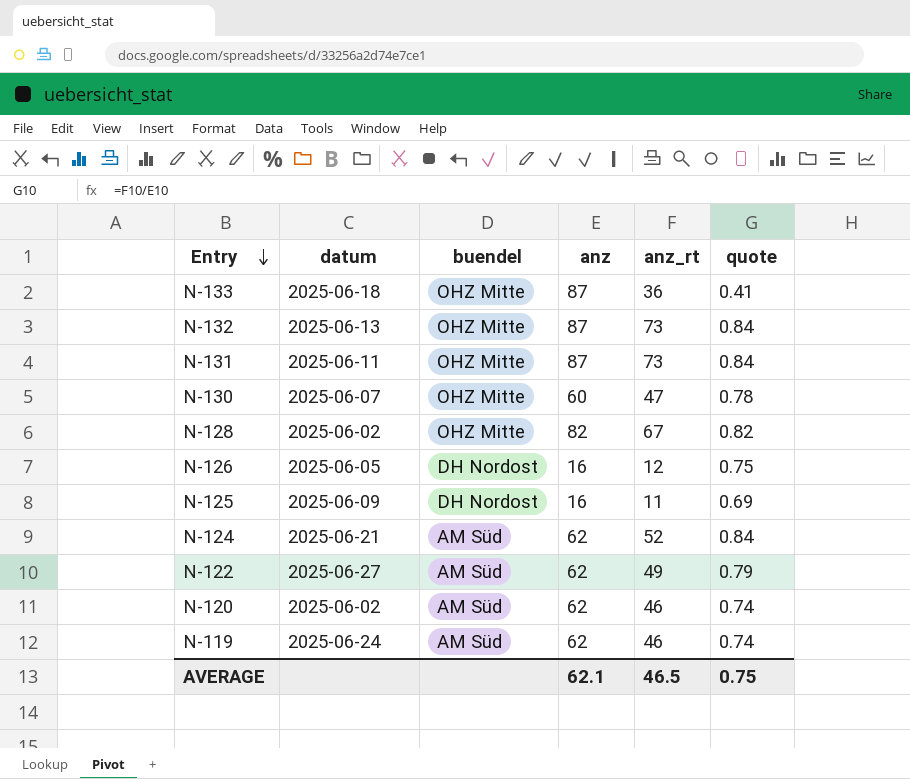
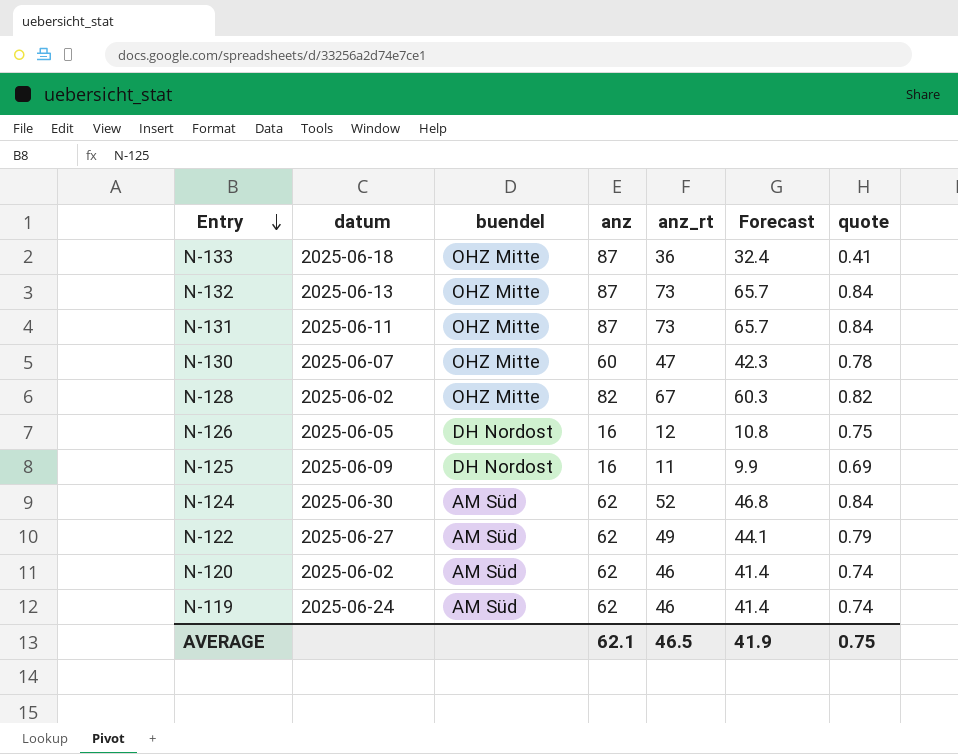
column Forecast | formula: none -> [anz_rt] * 0.9
N-124 | datum: 2025-06-21 -> 2025-06-30

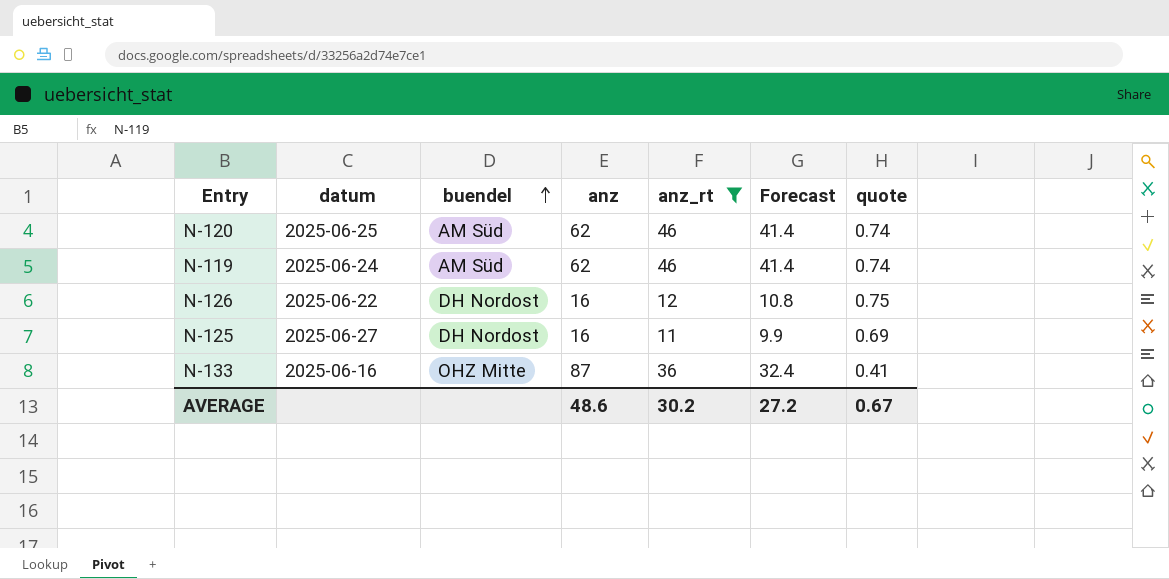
filter: none -> anz_rt <= 46
row order: Entry descending -> buendel ascending
N-120 | datum: 2025-06-02 -> 2025-06-25
N-126 | datum: 2025-06-05 -> 2025-06-22
N-125 | datum: 2025-06-09 -> 2025-06-27
N-133 | datum: 2025-06-18 -> 2025-06-16
AVERAGE | anz: 62.1 -> 48.6
AVERAGE | anz_rt: 46.5 -> 30.2
AVERAGE | Forecast: 41.9 -> 27.2
AVERAGE | quote: 0.75 -> 0.67

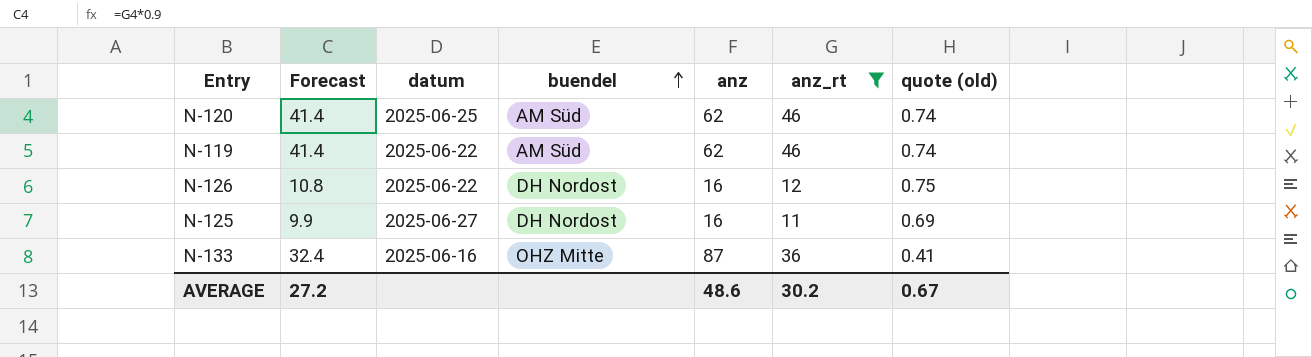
column Forecast | position: 6 -> 2
column name: quote -> quote (old)
N-119 | datum: 2025-06-24 -> 2025-06-22

